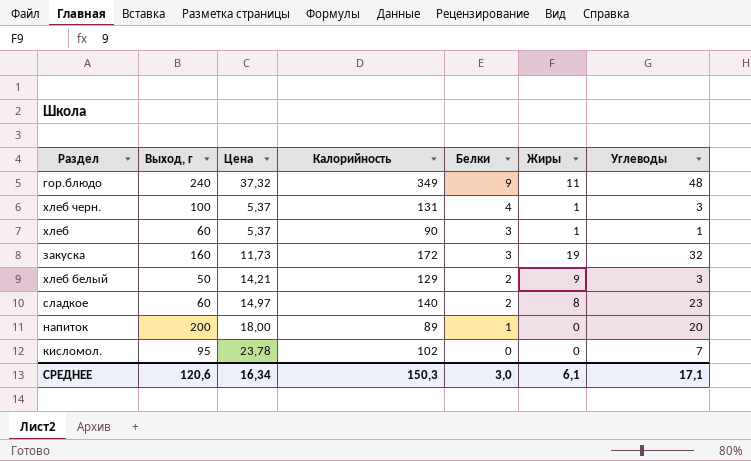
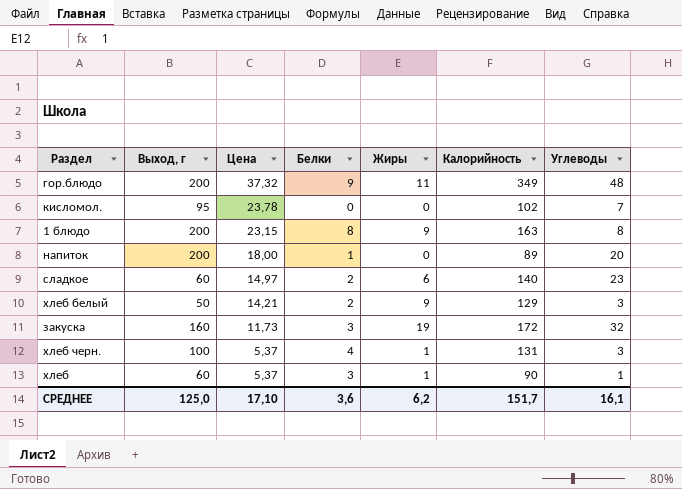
row order: Белки descending -> Цена descending
column Калорийность | position: 4 -> 6
гор.блюдо | Выход, г: 240 -> 200
row 1 блюдо: none -> 200 | 23,15 | 8 | 9 | 163 | 8
сладкое | Жиры: 8 -> 6
СРЕДНЕЕ | Выход, г: 120,6 -> 125,0
СРЕДНЕЕ | Цена: 16,34 -> 17,10
СРЕДНЕЕ | Белки: 3,0 -> 3,6
СРЕДНЕЕ | Жиры: 6,1 -> 6,2
СРЕДНЕЕ | Калорийность: 150,3 -> 151,7
СРЕДНЕЕ | Углеводы: 17,1 -> 16,1

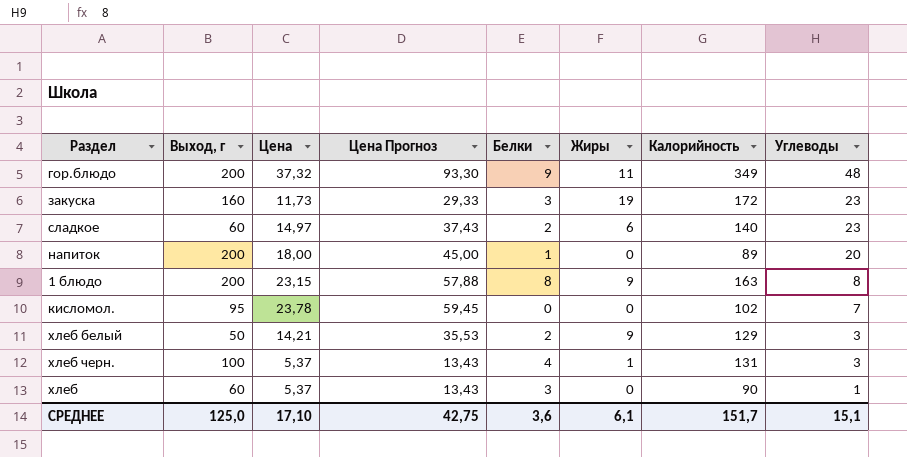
row order: Цена descending -> Углеводы descending
column Цена Прогноз | formula: none -> [Цена] * 2,5
закуска | Углеводы: 32 -> 23
хлеб | Жиры: 1 -> 0
СРЕДНЕЕ | Жиры: 6,2 -> 6,1
СРЕДНЕЕ | Углеводы: 16,1 -> 15,1

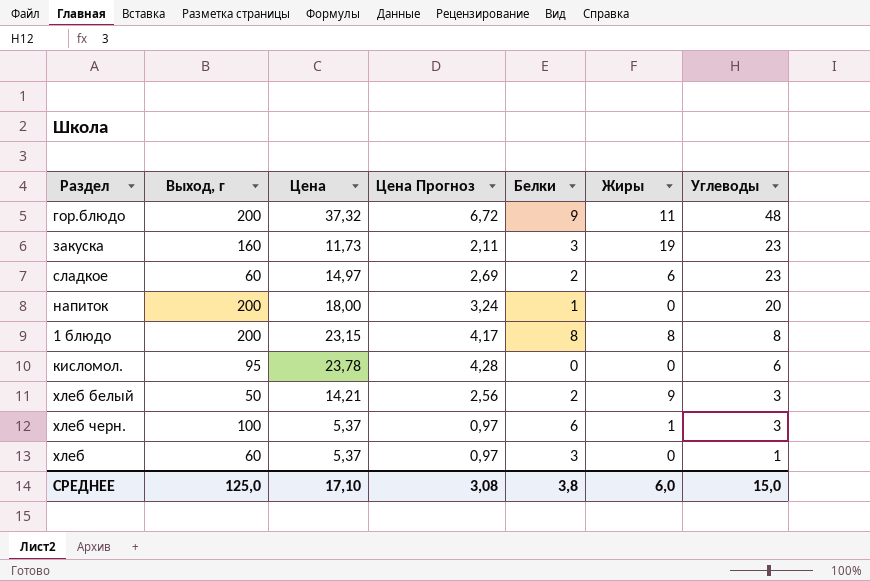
column Калорийность | position: 7 -> none
column Цена Прогноз | formula: [Цена] * 2,5 -> [Цена] * 0,18
1 блюдо | Жиры: 9 -> 8
кисломол. | Углеводы: 7 -> 6
хлеб черн. | Белки: 4 -> 6
СРЕДНЕЕ | Цена Прогноз: 42,75 -> 3,08
СРЕДНЕЕ | Белки: 3,6 -> 3,8
СРЕДНЕЕ | Жиры: 6,1 -> 6,0
СРЕДНЕЕ | Углеводы: 15,1 -> 15,0

